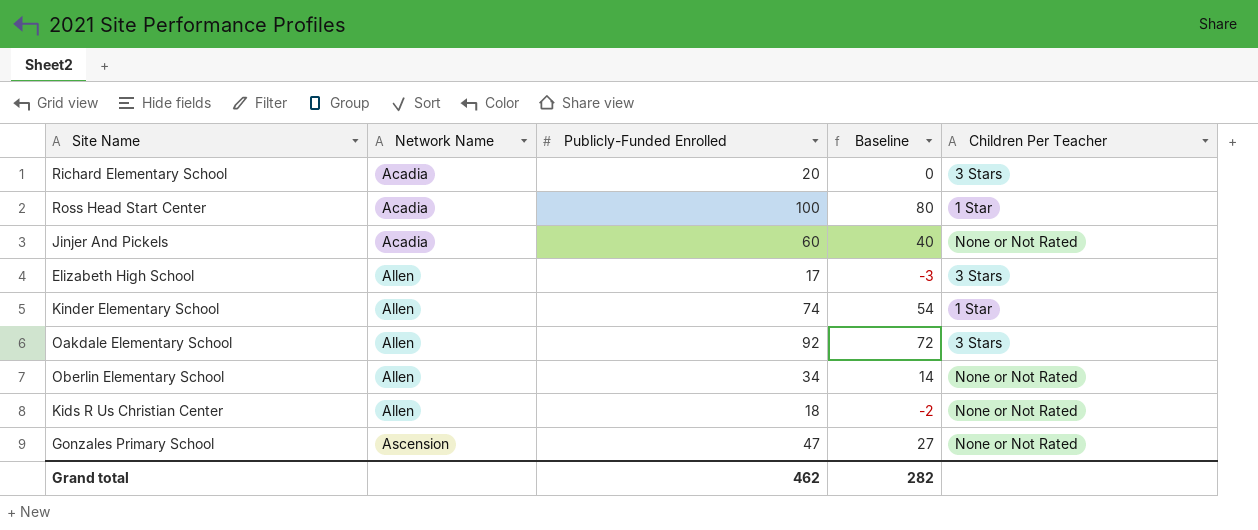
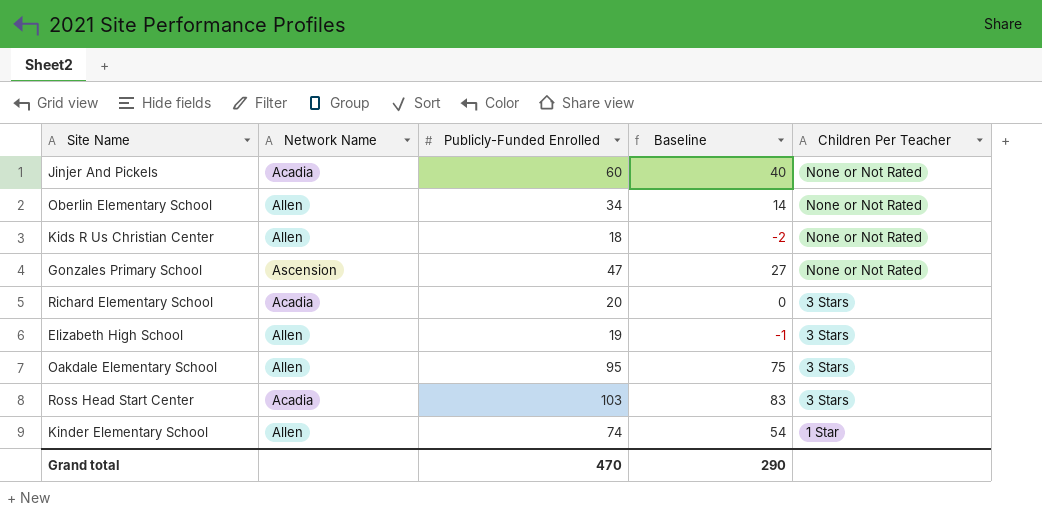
row order: Network Name ascending -> Children Per Teacher descending
Elizabeth High School | Publicly-Funded Enrolled: 17 -> 19
Elizabeth High School | Baseline: -3 -> -1
Oakdale Elementary School | Publicly-Funded Enrolled: 92 -> 95
Oakdale Elementary School | Baseline: 72 -> 75
Ross Head Start Center | Publicly-Funded Enrolled: 100 -> 103
Ross Head Start Center | Baseline: 80 -> 83
Ross Head Start Center | Children Per Teacher: 1 Star -> 3 Stars
Grand total | Publicly-Funded Enrolled: 462 -> 470
Grand total | Baseline: 282 -> 290

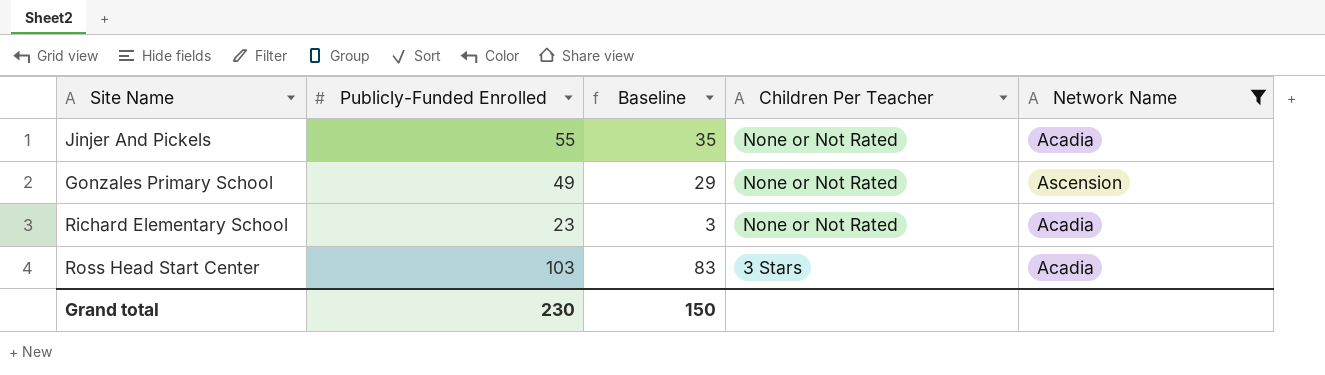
filter: none -> Network Name != Allen
column Network Name | position: 2 -> 5
Jinjer And Pickels | Publicly-Funded Enrolled: 60 -> 55
Jinjer And Pickels | Baseline: 40 -> 35
Gonzales Primary School | Publicly-Funded Enrolled: 47 -> 49
Gonzales Primary School | Baseline: 27 -> 29
Richard Elementary School | Publicly-Funded Enrolled: 20 -> 23
Richard Elementary School | Baseline: 0 -> 3
Richard Elementary School | Children Per Teacher: 3 Stars -> None or Not Rated
Grand total | Publicly-Funded Enrolled: 470 -> 230
Grand total | Baseline: 290 -> 150

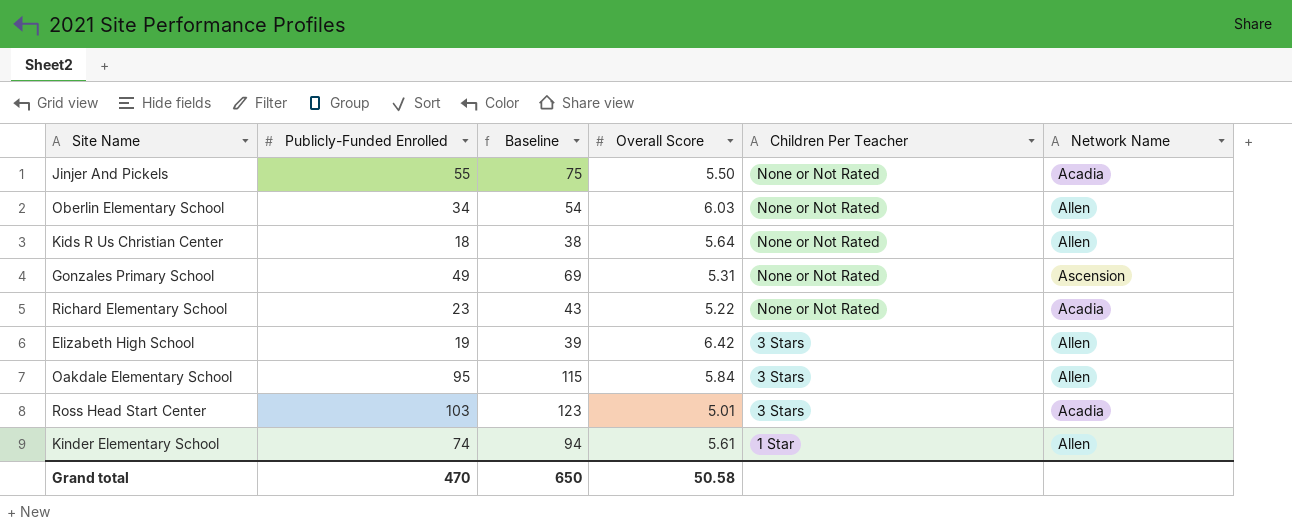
filter: Network Name != Allen -> none
column Baseline | formula: [Publicly-Funded Enrolled] - 20 -> [Publicly-Funded Enrolled] + 20
column Overall Score | position: none -> 4
Grand total | Publicly-Funded Enrolled: 230 -> 470
Grand total | Baseline: 150 -> 650

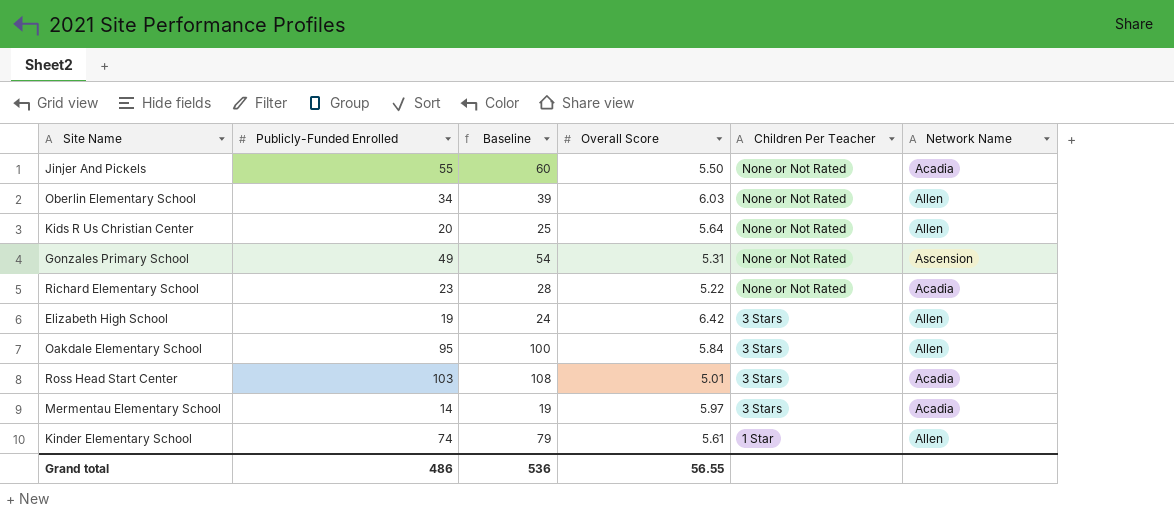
column Baseline | formula: [Publicly-Funded Enrolled] + 20 -> [Publicly-Funded Enrolled] + 5
Kids R Us Christian Center | Publicly-Funded Enrolled: 18 -> 20
row Mermentau Elementary School: none -> 14 | 19 | 5.97 | 3 Stars | Acadia
Grand total | Publicly-Funded Enrolled: 470 -> 486
Grand total | Baseline: 650 -> 536
Grand total | Overall Score: 50.58 -> 56.55

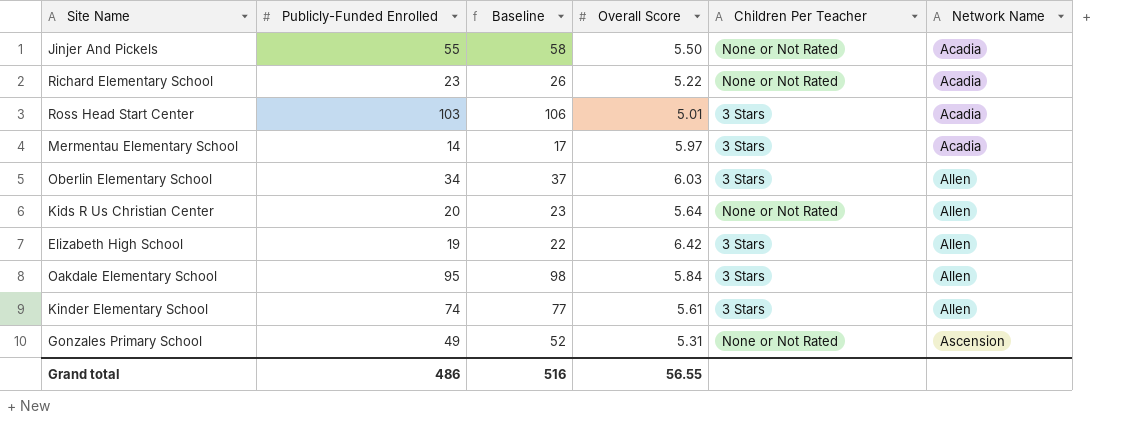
row order: Children Per Teacher descending -> Network Name ascending
column Baseline | formula: [Publicly-Funded Enrolled] + 5 -> [Publicly-Funded Enrolled] + 3
Oberlin Elementary School | Children Per Teacher: None or Not Rated -> 3 Stars
Kinder Elementary School | Children Per Teacher: 1 Star -> 3 Stars
Grand total | Baseline: 536 -> 516

